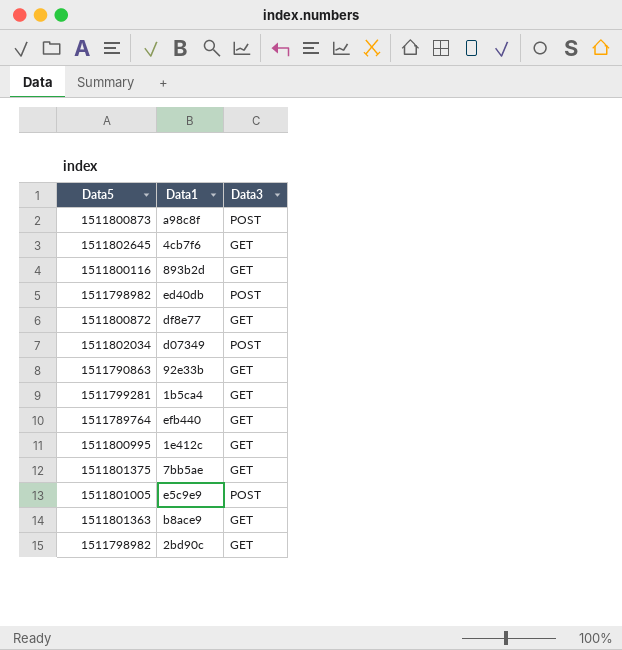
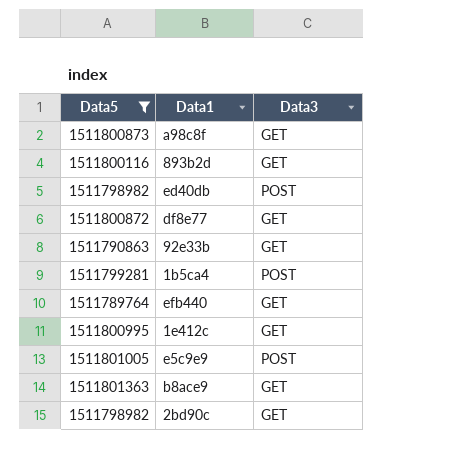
filter: none -> Data5 <= 1511801363
a98c8f | Data3: POST -> GET
1b5ca4 | Data3: GET -> POST

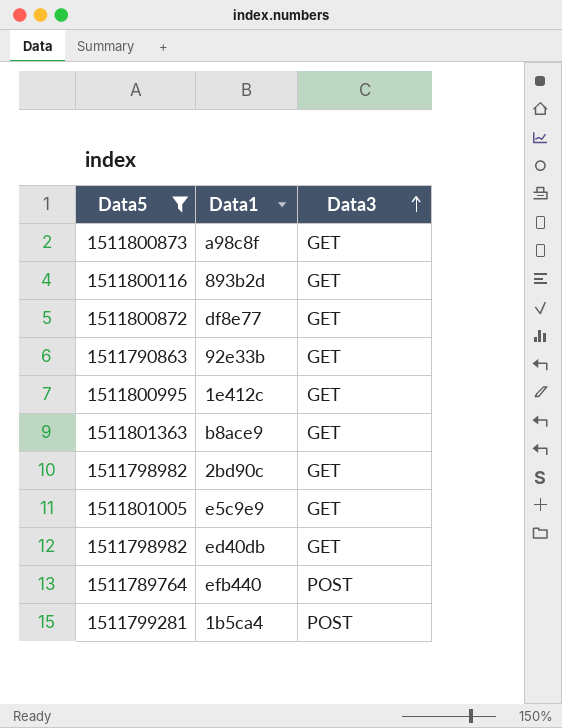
row order: none -> Data3 ascending
e5c9e9 | Data3: POST -> GET
ed40db | Data3: POST -> GET
efb440 | Data3: GET -> POST

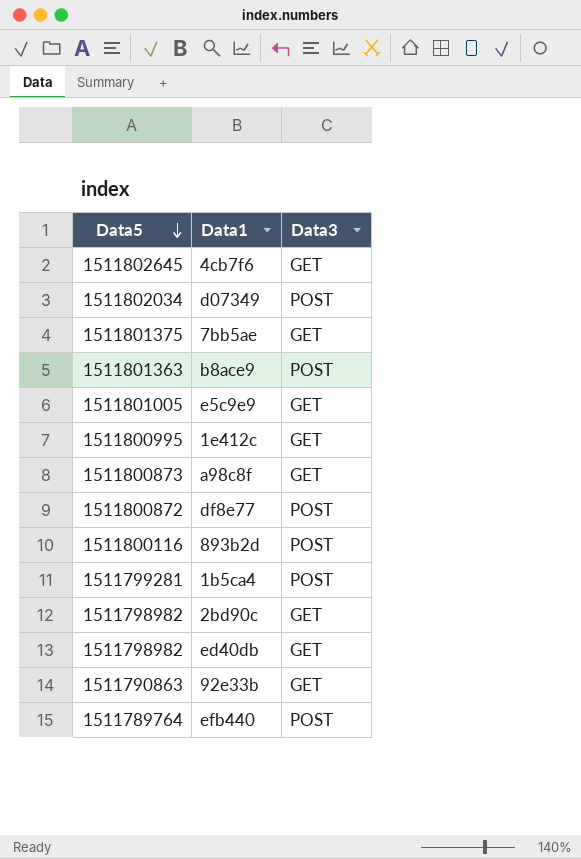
filter: Data5 <= 1511801363 -> none
row order: Data3 ascending -> Data5 descending
b8ace9 | Data3: GET -> POST
df8e77 | Data3: GET -> POST
893b2d | Data3: GET -> POST

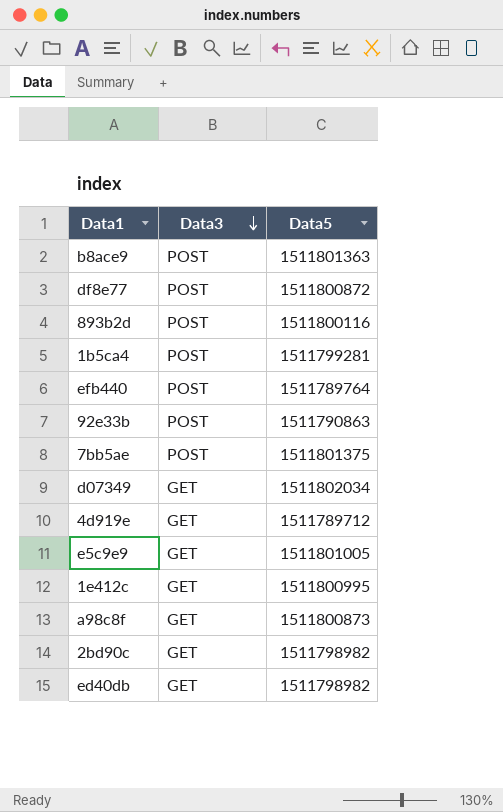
row order: Data5 descending -> Data3 descending
column Data5 | position: 1 -> 3
row 4cb7f6: 1511802645 | GET -> none
92e33b | Data3: GET -> POST
7bb5ae | Data3: GET -> POST
d07349 | Data3: POST -> GET
row 4d919e: none -> GET | 1511789712

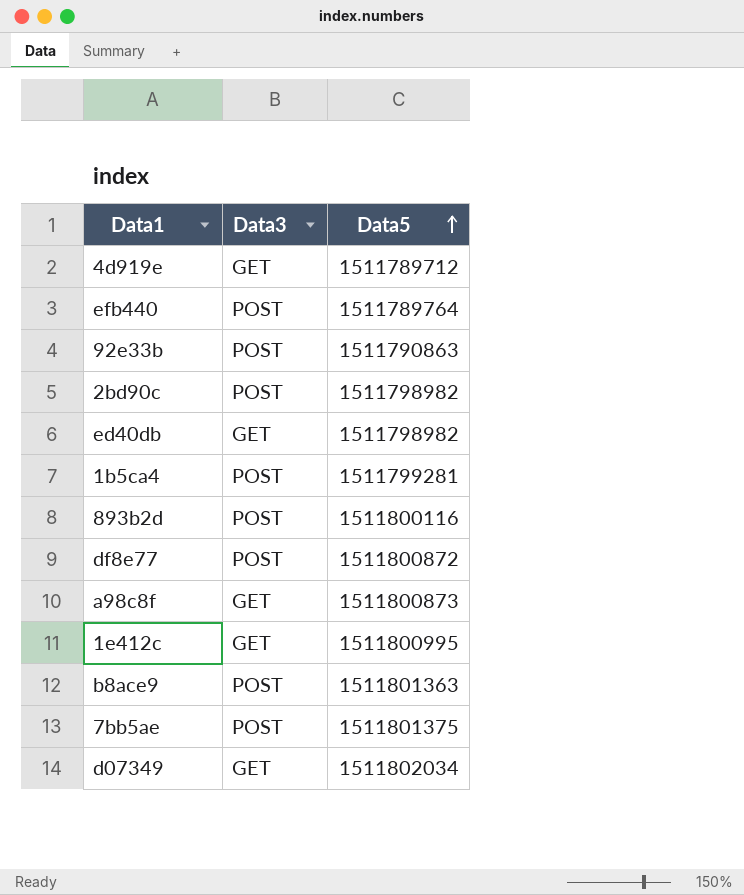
row order: Data3 descending -> Data5 ascending
row e5c9e9: GET | 1511801005 -> none
2bd90c | Data3: GET -> POST

